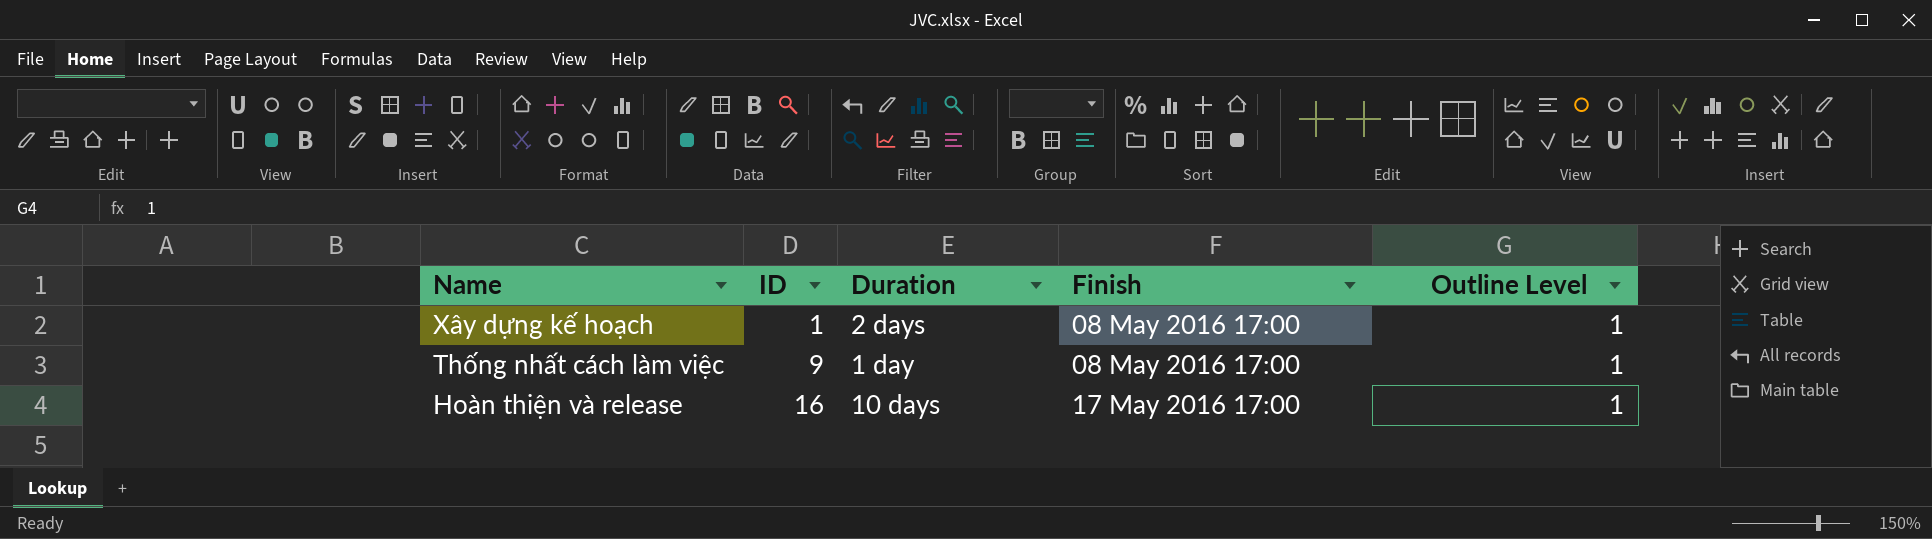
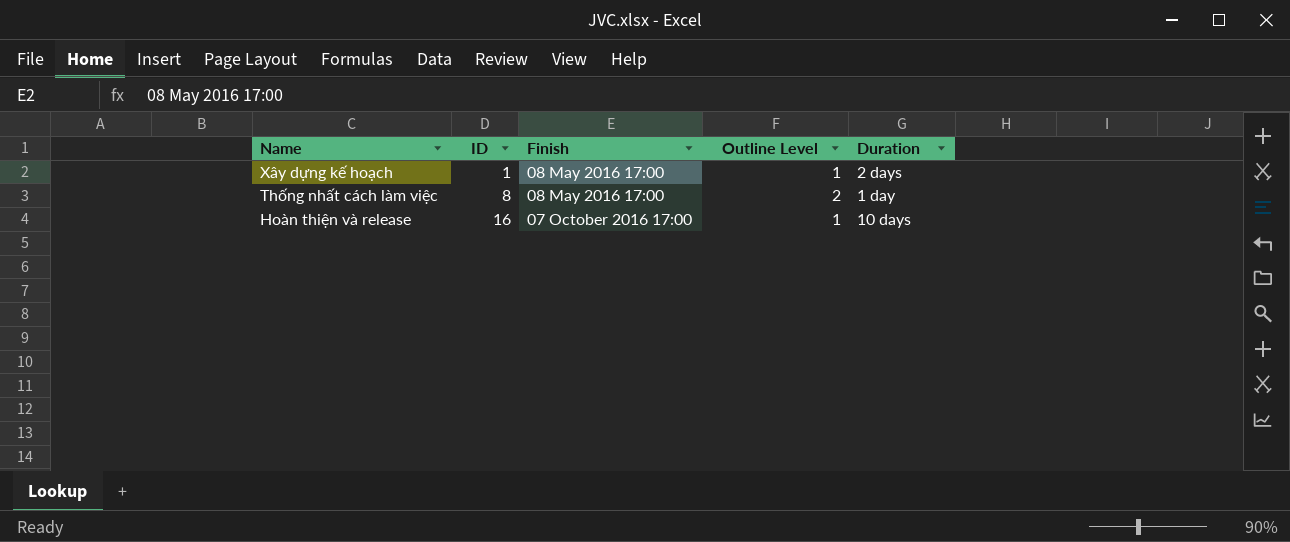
column Duration | position: 3 -> 5
Thống nhất cách làm việc | ID: 9 -> 8
Thống nhất cách làm việc | Outline Level: 1 -> 2
Hoàn thiện và release | Finish: 17 May 2016 17:00 -> 07 October 2016 17:00

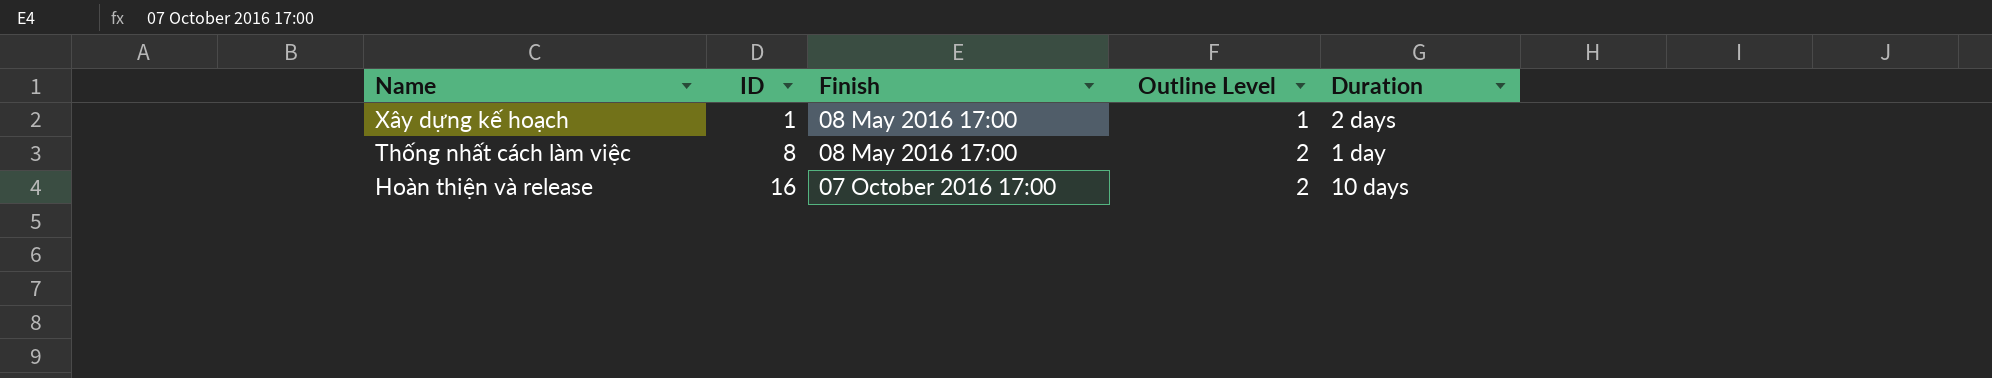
Hoàn thiện và release | Outline Level: 1 -> 2

